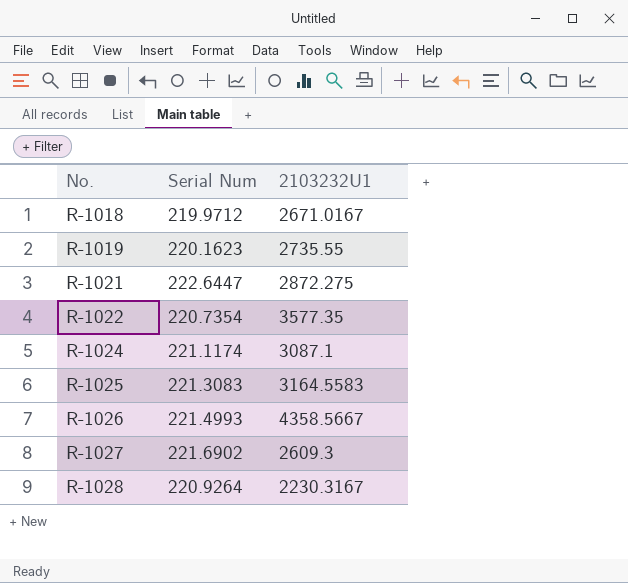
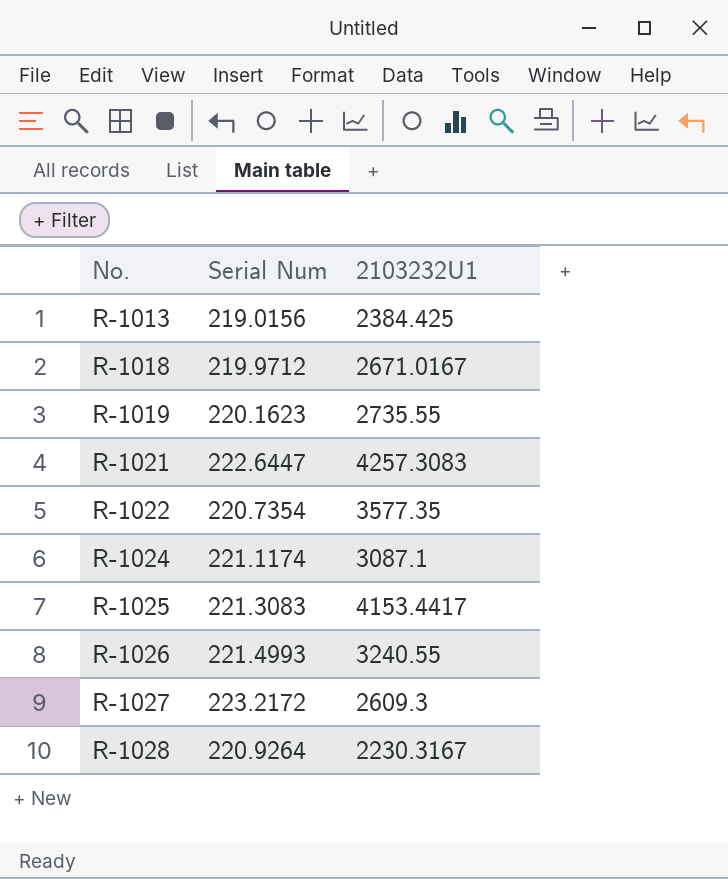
row R-1013: none -> 219.0156 | 2384.425
R-1021 | 2103232U1: 2872.275 -> 4257.3083
R-1025 | 2103232U1: 3164.5583 -> 4153.4417
R-1026 | 2103232U1: 4358.5667 -> 3240.55
R-1027 | Serial Num: 221.6902 -> 223.2172

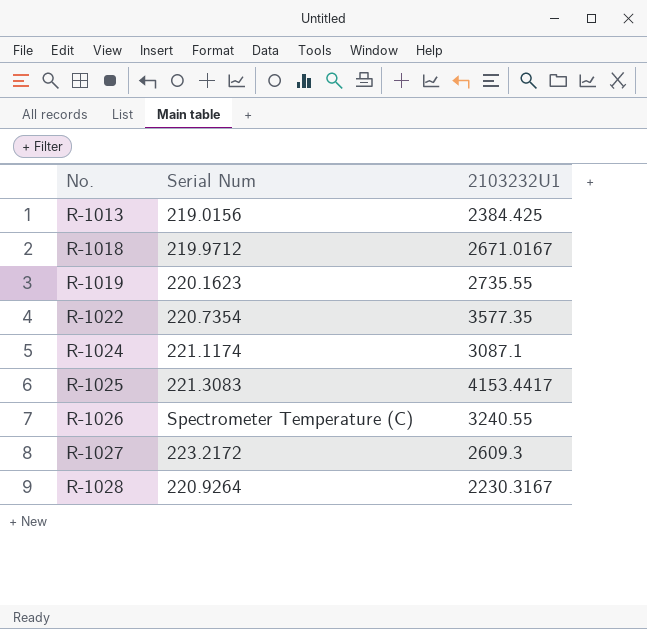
row R-1021: 222.6447 | 4257.3083 -> none
R-1026 | Serial Num: 221.4993 -> Spectrometer Temperature (C)

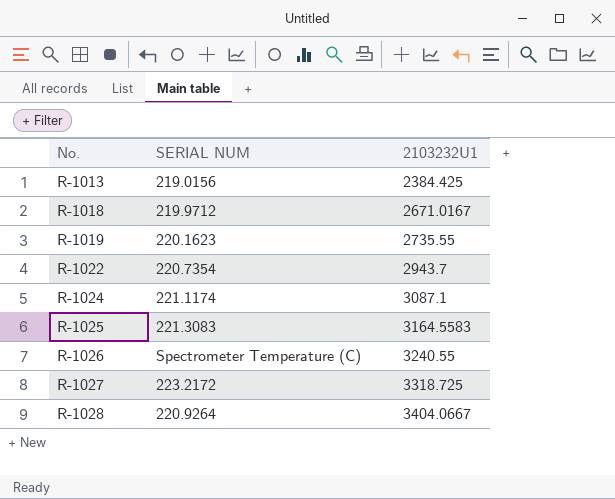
column name: Serial Num -> SERIAL NUM
R-1022 | 2103232U1: 3577.35 -> 2943.7
R-1025 | 2103232U1: 4153.4417 -> 3164.5583
R-1027 | 2103232U1: 2609.3 -> 3318.725
R-1028 | 2103232U1: 2230.3167 -> 3404.0667

